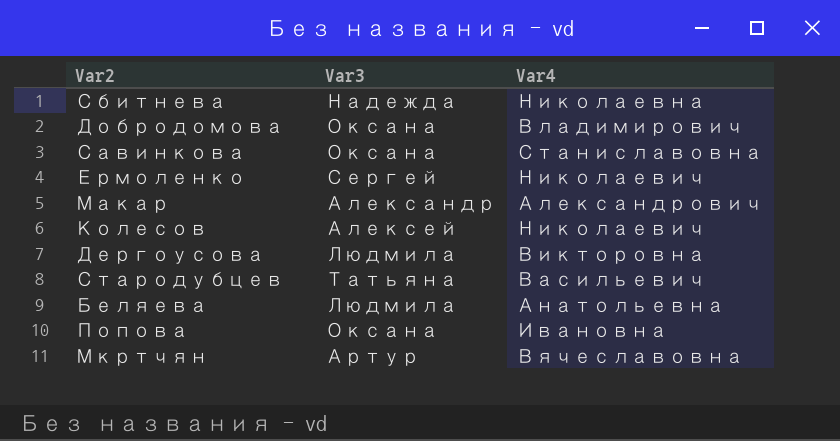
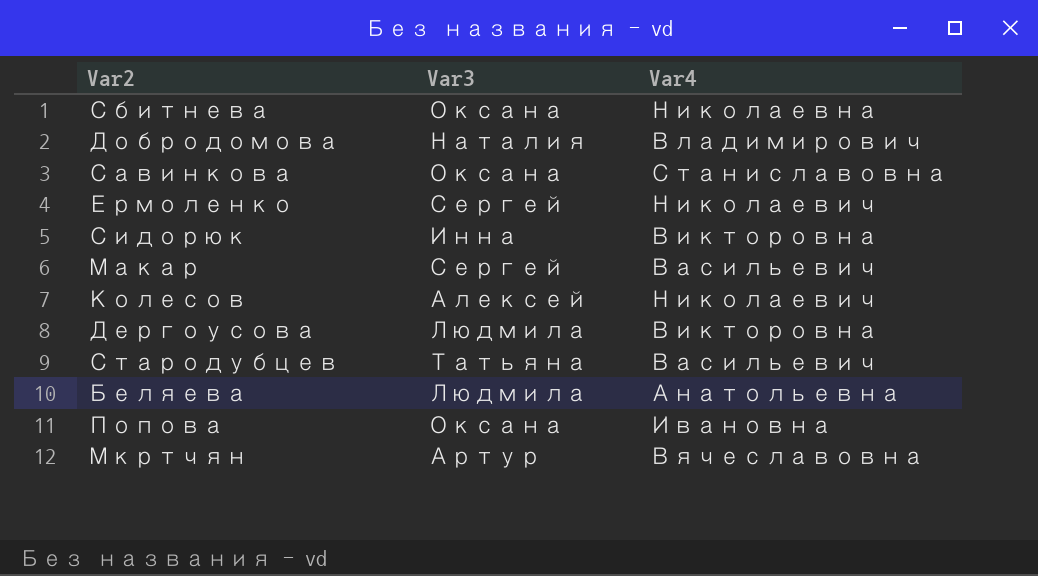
Сбитнева | Var3: Надежда -> Оксана
Добродомова | Var3: Оксана -> Наталия
row Сидорюк: none -> Инна | Викторовна
Макар | Var3: Александр -> Сергей
Макар | Var4: Александрович -> Васильевич

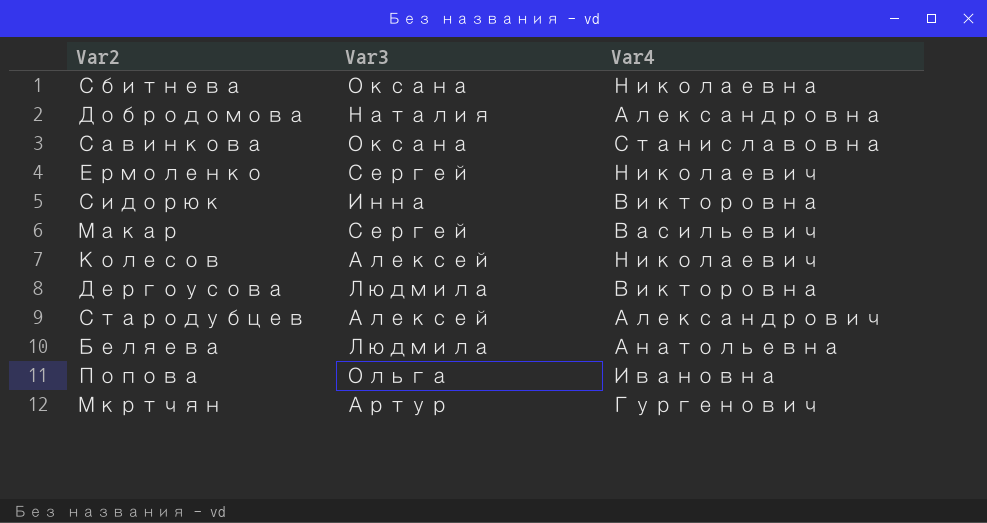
Добродомова | Var4: Владимирович -> Александровна
Стародубцев | Var3: Татьяна -> Алексей
Стародубцев | Var4: Васильевич -> Александрович
Попова | Var3: Оксана -> Ольга
Мкртчян | Var4: Вячеславовна -> Гургенович

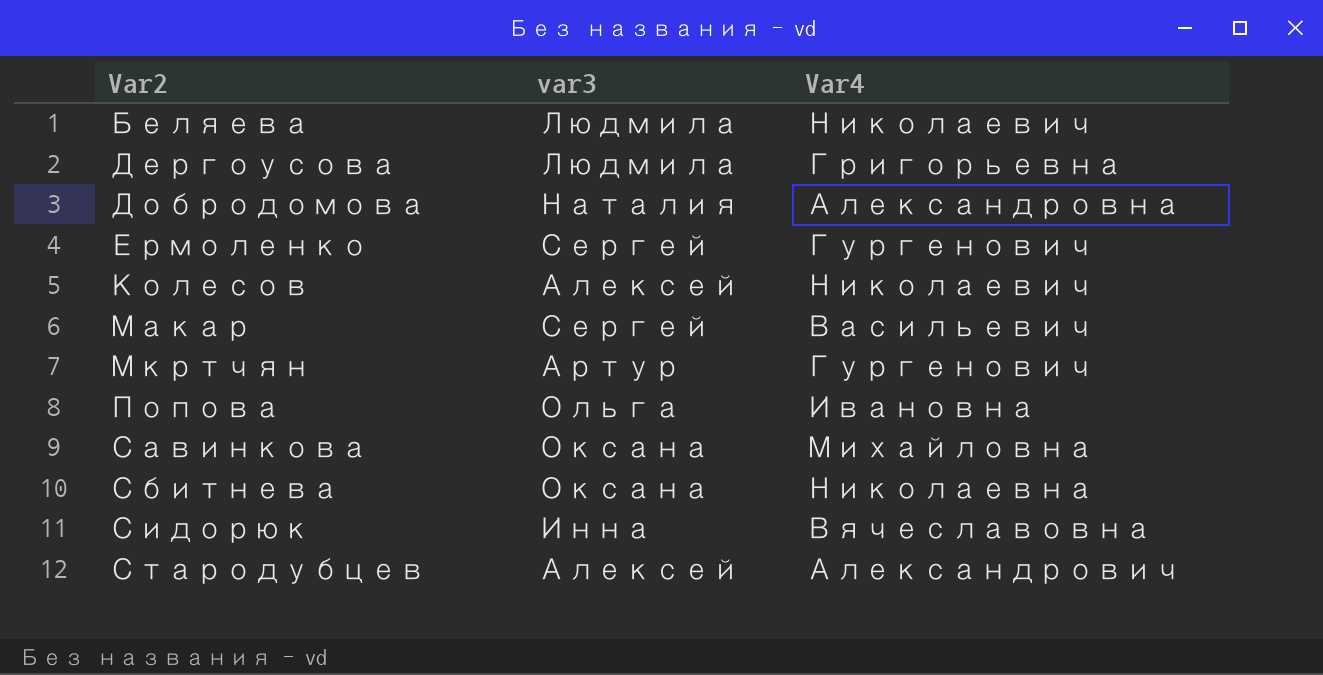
row order: none -> Var2 ascending
column name: Var3 -> var3
Беляева | Var4: Анатольевна -> Николаевич
Дергоусова | Var4: Викторовна -> Григорьевна
Ермоленко | Var4: Николаевич -> Гургенович
Савинкова | Var4: Станиславовна -> Михайловна
Сидорюк | Var4: Викторовна -> Вячеславовна

